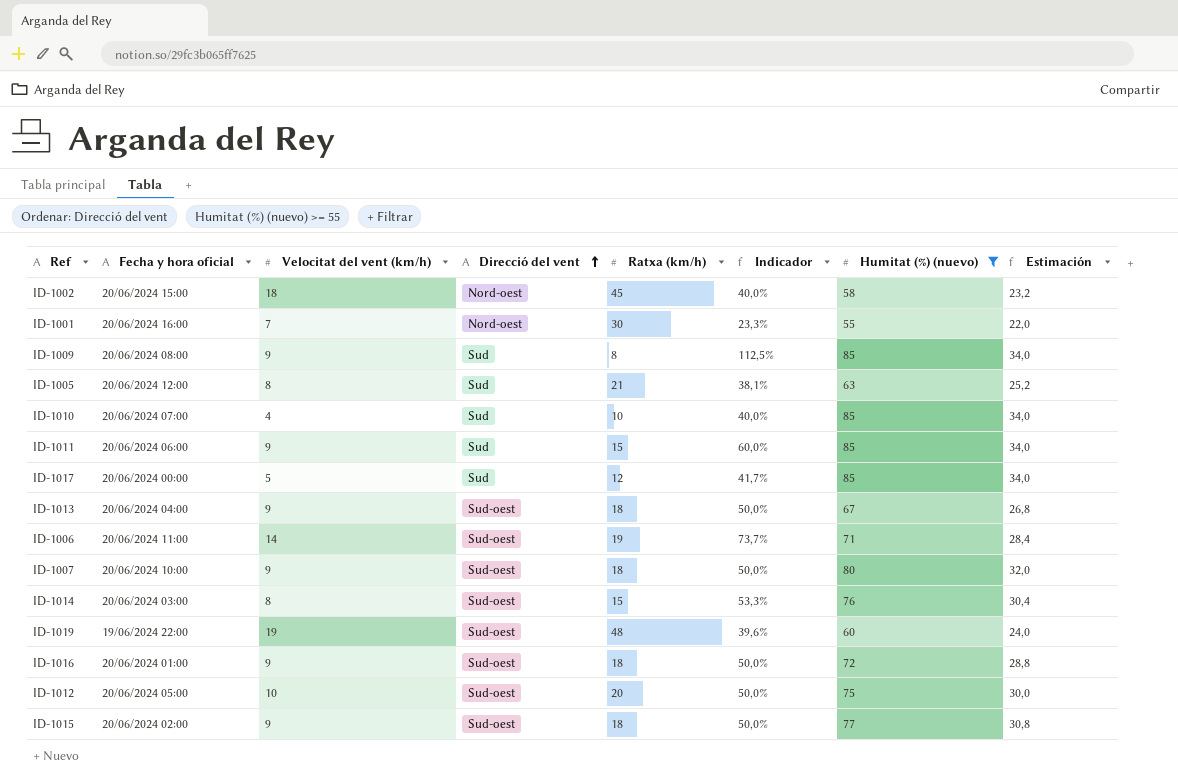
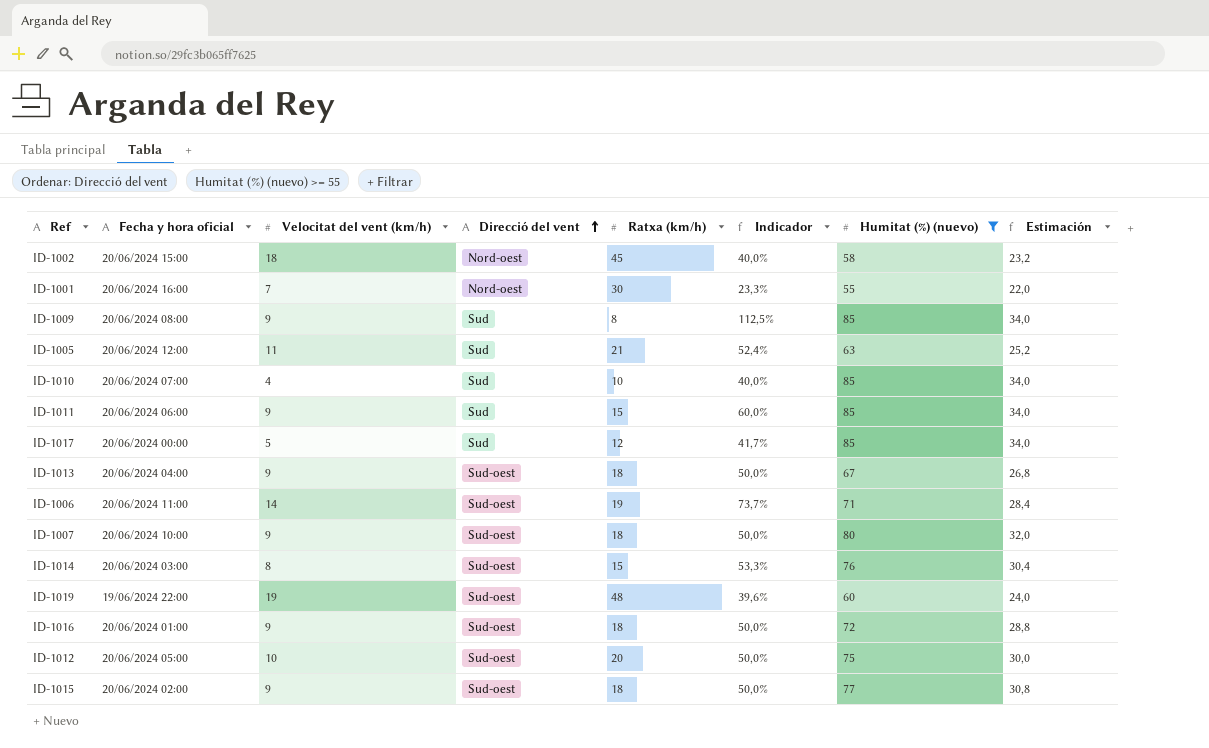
ID-1005 | Velocitat del vent (km/h): 8 -> 11
ID-1005 | Indicador: 38,1% -> 52,4%

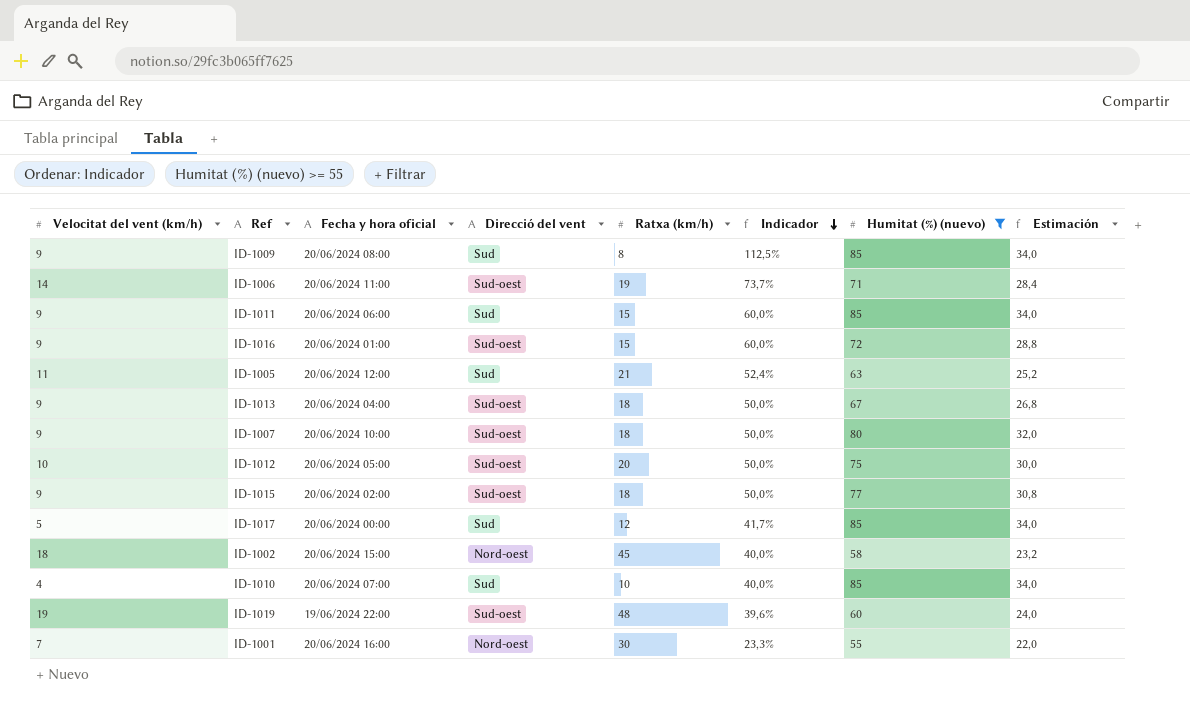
row order: Direcció del vent ascending -> Indicador descending
column Velocitat del vent (km/h) | position: 3 -> 1
row ID-1014: 20/06/2024 03:00 | 8 | Sud-oest | 15 | 53,3% | 76 | 30,4 -> none
ID-1016 | Ratxa (km/h): 18 -> 15
ID-1016 | Indicador: 50,0% -> 60,0%

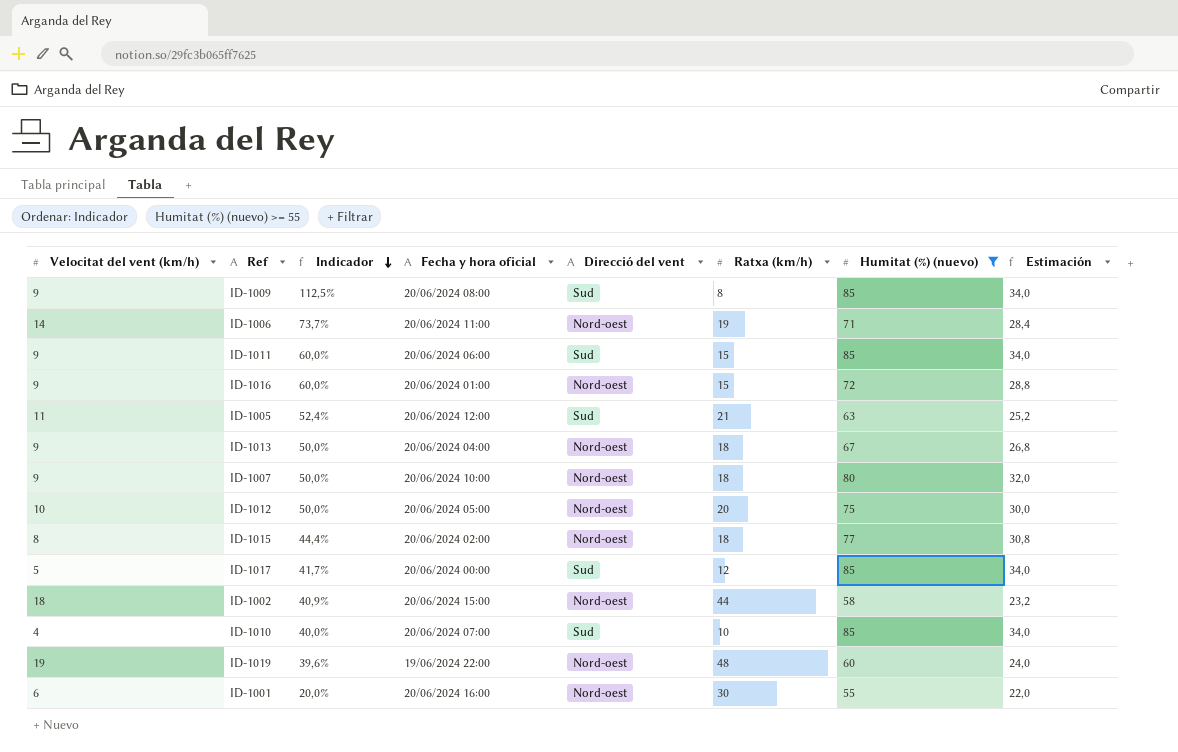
column Indicador | position: 6 -> 3
ID-1006 | Direcció del vent: Sud-oest -> Nord-oest
ID-1016 | Direcció del vent: Sud-oest -> Nord-oest
ID-1013 | Direcció del vent: Sud-oest -> Nord-oest
ID-1007 | Direcció del vent: Sud-oest -> Nord-oest
ID-1012 | Direcció del vent: Sud-oest -> Nord-oest
ID-1015 | Velocitat del vent (km/h): 9 -> 8
ID-1015 | Indicador: 50,0% -> 44,4%
ID-1015 | Direcció del vent: Sud-oest -> Nord-oest
ID-1002 | Indicador: 40,0% -> 40,9%
ID-1002 | Ratxa (km/h): 45 -> 44
ID-1019 | Direcció del vent: Sud-oest -> Nord-oest
ID-1001 | Velocitat del vent (km/h): 7 -> 6
ID-1001 | Indicador: 23,3% -> 20,0%

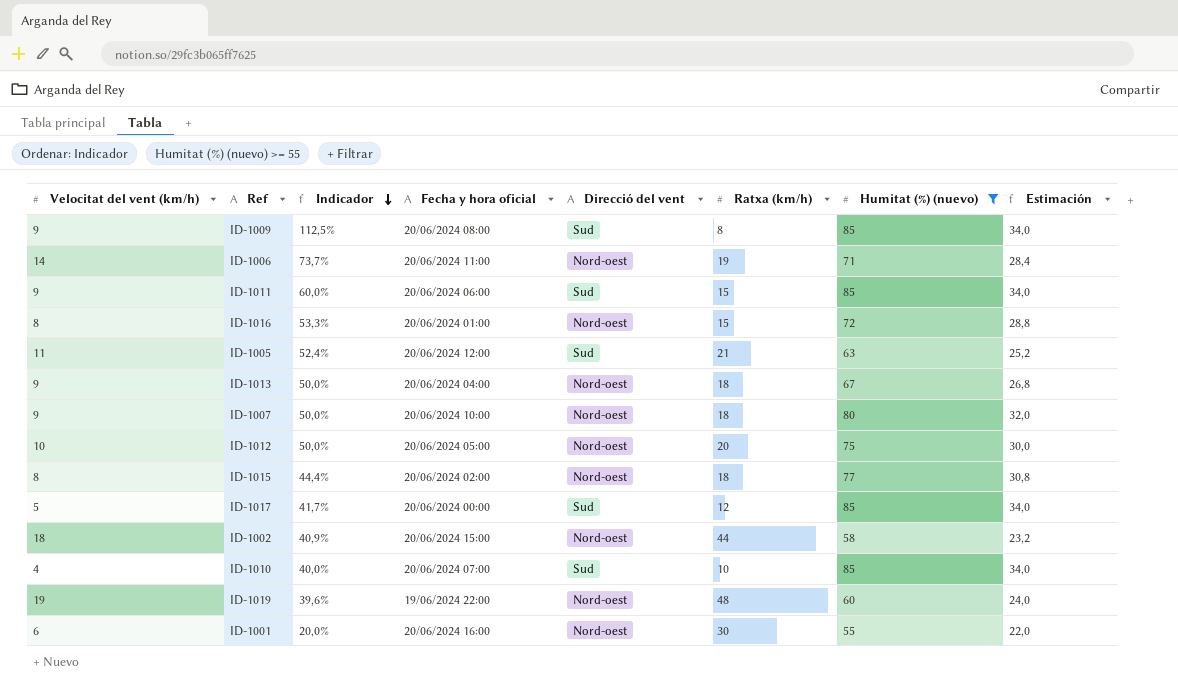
ID-1016 | Velocitat del vent (km/h): 9 -> 8
ID-1016 | Indicador: 60,0% -> 53,3%

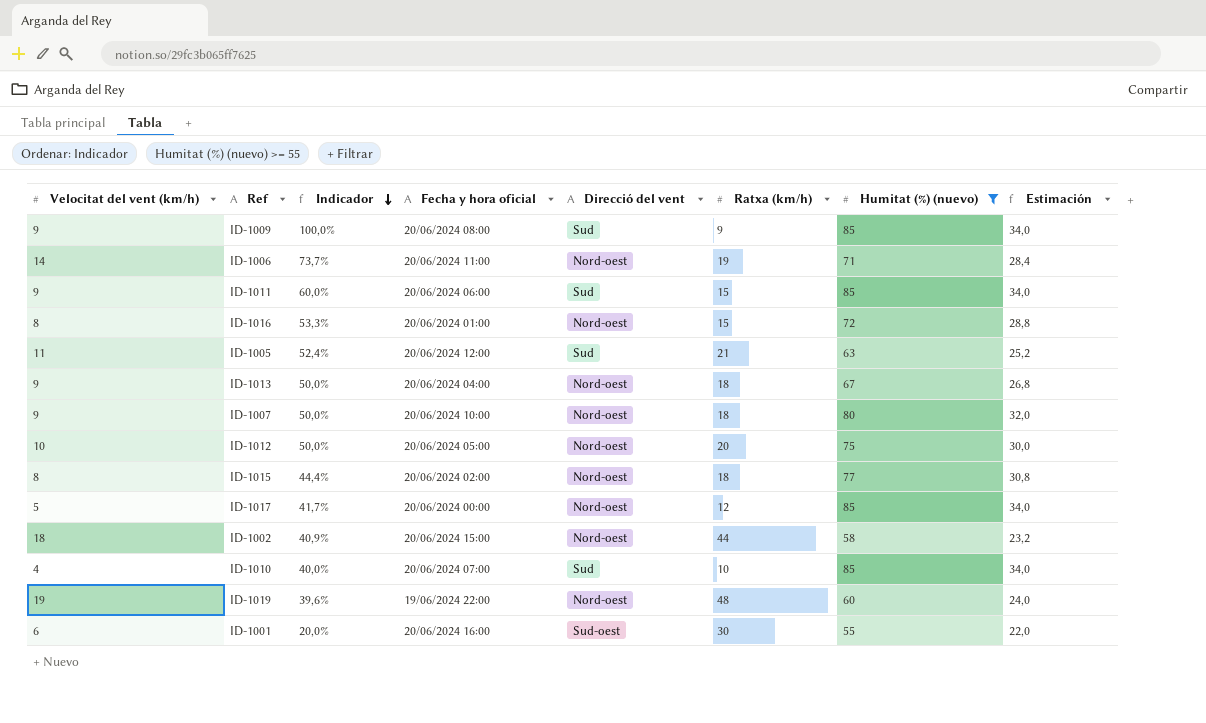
ID-1009 | Indicador: 112,5% -> 100,0%
ID-1009 | Ratxa (km/h): 8 -> 9
ID-1017 | Direcció del vent: Sud -> Nord-oest
ID-1001 | Direcció del vent: Nord-oest -> Sud-oest

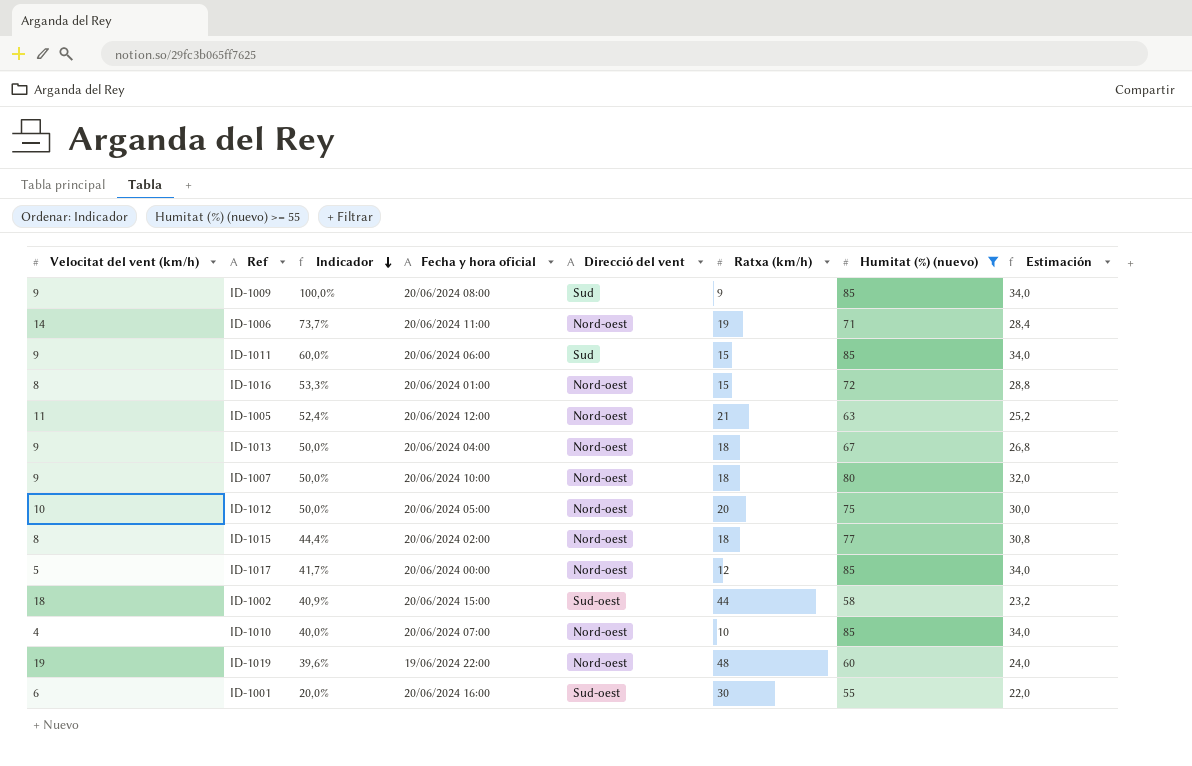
ID-1005 | Direcció del vent: Sud -> Nord-oest
ID-1002 | Direcció del vent: Nord-oest -> Sud-oest
ID-1010 | Direcció del vent: Sud -> Nord-oest

